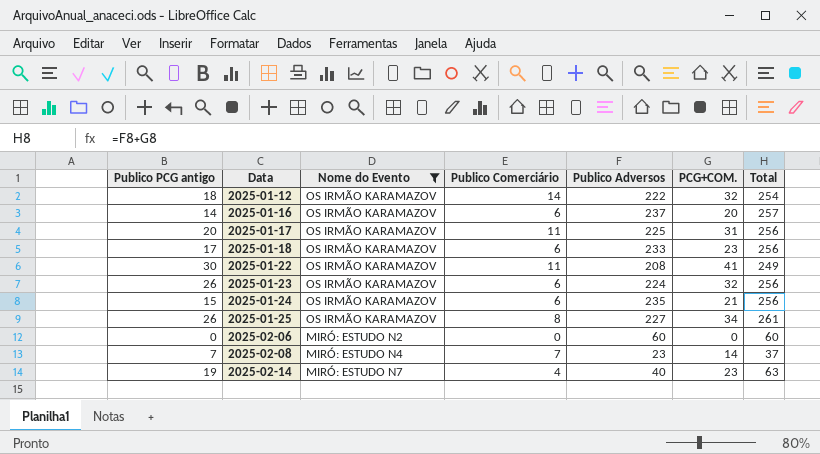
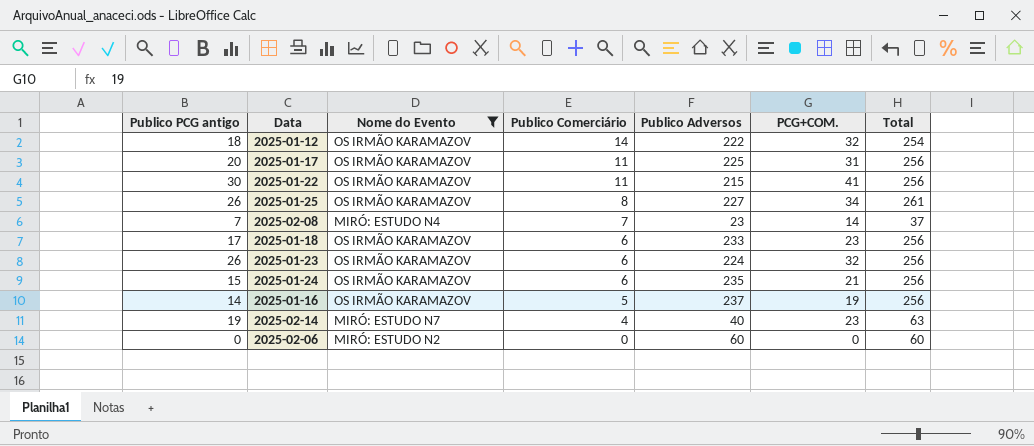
row order: Data ascending -> Publico Comerciário descending
2025-01-22 | Publico Adversos: 208 -> 215
2025-01-22 | Total: 249 -> 256
2025-01-16 | Publico Comerciário: 6 -> 5
2025-01-16 | PCG+COM.: 20 -> 19
2025-01-16 | Total: 257 -> 256

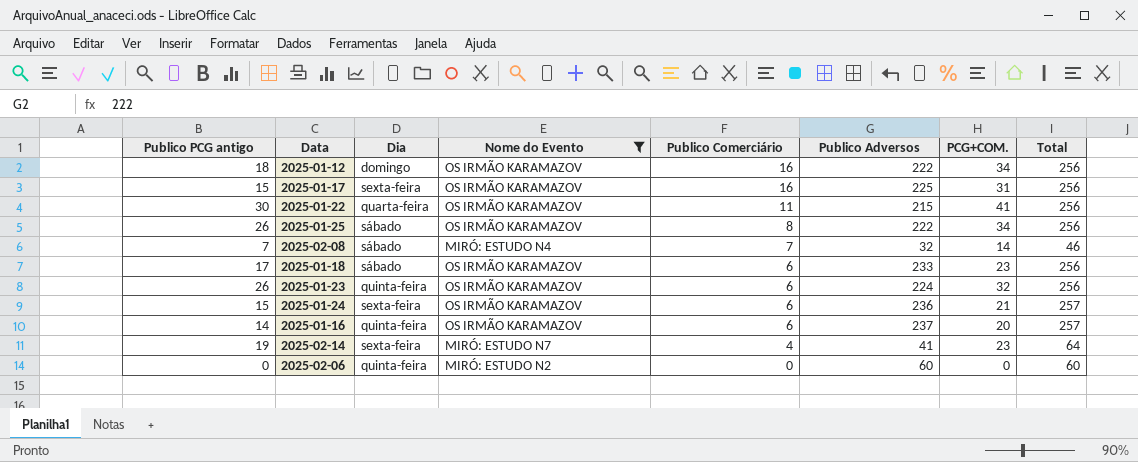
column Dia | position: none -> 3
2025-01-12 | Publico Comerciário: 14 -> 16
2025-01-12 | PCG+COM.: 32 -> 34
2025-01-12 | Total: 254 -> 256
2025-01-17 | Publico PCG antigo: 20 -> 15
2025-01-17 | Publico Comerciário: 11 -> 16
2025-01-25 | Publico Adversos: 227 -> 222
2025-01-25 | Total: 261 -> 256
2025-02-08 | Publico Adversos: 23 -> 32
2025-02-08 | Total: 37 -> 46
2025-01-24 | Publico Adversos: 235 -> 236
2025-01-24 | Total: 256 -> 257
2025-01-16 | Publico Comerciário: 5 -> 6
2025-01-16 | PCG+COM.: 19 -> 20
2025-01-16 | Total: 256 -> 257
2025-02-14 | Publico Adversos: 40 -> 41
2025-02-14 | Total: 63 -> 64

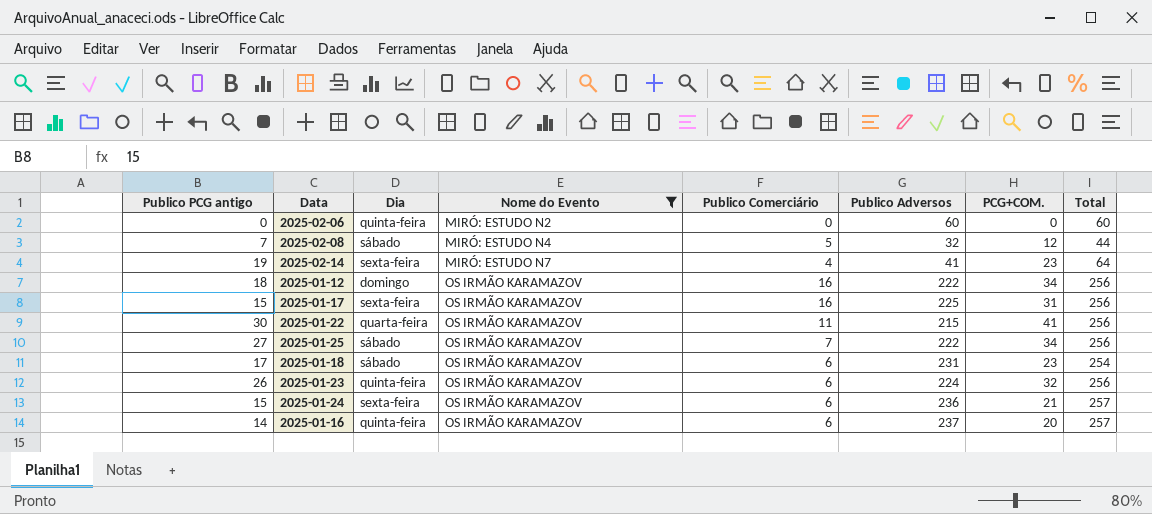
row order: Publico Comerciário descending -> Nome do Evento ascending
2025-02-08 | Publico Comerciário: 7 -> 5
2025-02-08 | PCG+COM.: 14 -> 12
2025-02-08 | Total: 46 -> 44
2025-01-25 | Publico PCG antigo: 26 -> 27
2025-01-25 | Publico Comerciário: 8 -> 7
2025-01-18 | Publico Adversos: 233 -> 231
2025-01-18 | Total: 256 -> 254

